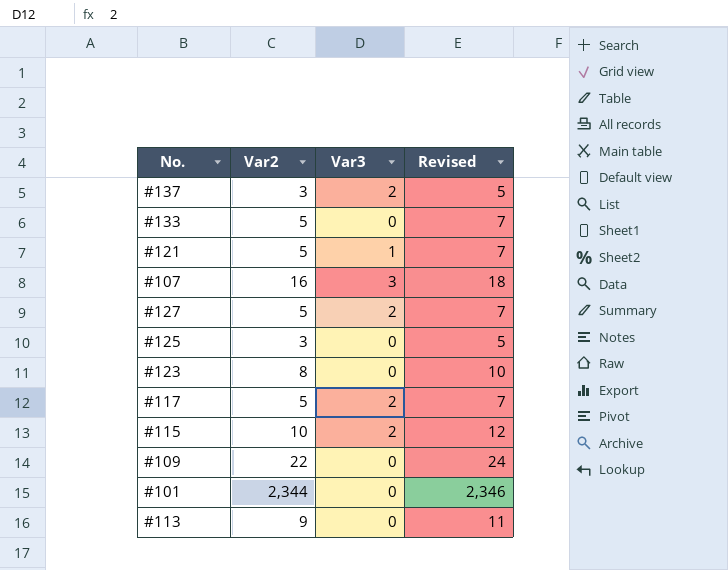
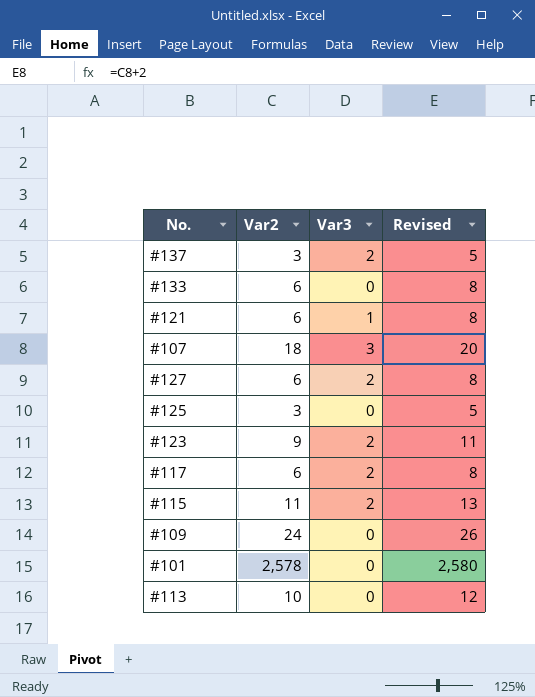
#133 | Var2: 5 -> 6
#133 | Revised: 7 -> 8
#121 | Var2: 5 -> 6
#121 | Revised: 7 -> 8
#107 | Var2: 16 -> 18
#107 | Revised: 18 -> 20
#127 | Var2: 5 -> 6
#127 | Revised: 7 -> 8
#123 | Var2: 8 -> 9
#123 | Var3: 0 -> 2
#123 | Revised: 10 -> 11
#117 | Var2: 5 -> 6
#117 | Revised: 7 -> 8
#115 | Var2: 10 -> 11
#115 | Revised: 12 -> 13
#109 | Var2: 22 -> 24
#109 | Revised: 24 -> 26
#101 | Var2: 2,344 -> 2,578
#101 | Revised: 2,346 -> 2,580
#113 | Var2: 9 -> 10
#113 | Revised: 11 -> 12

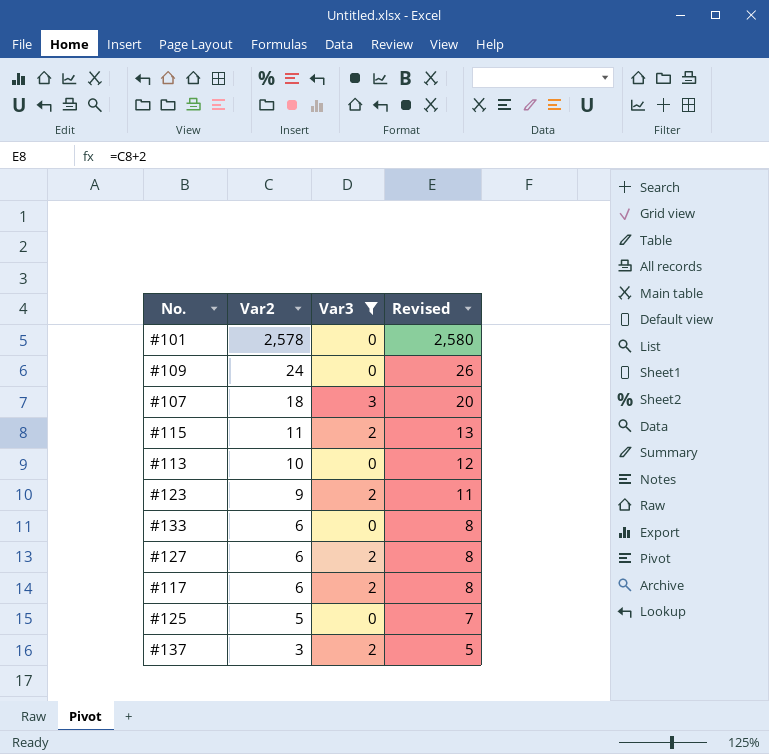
filter: none -> Var3 != 1
row order: none -> Var2 descending
#125 | Var2: 3 -> 5
#125 | Revised: 5 -> 7

